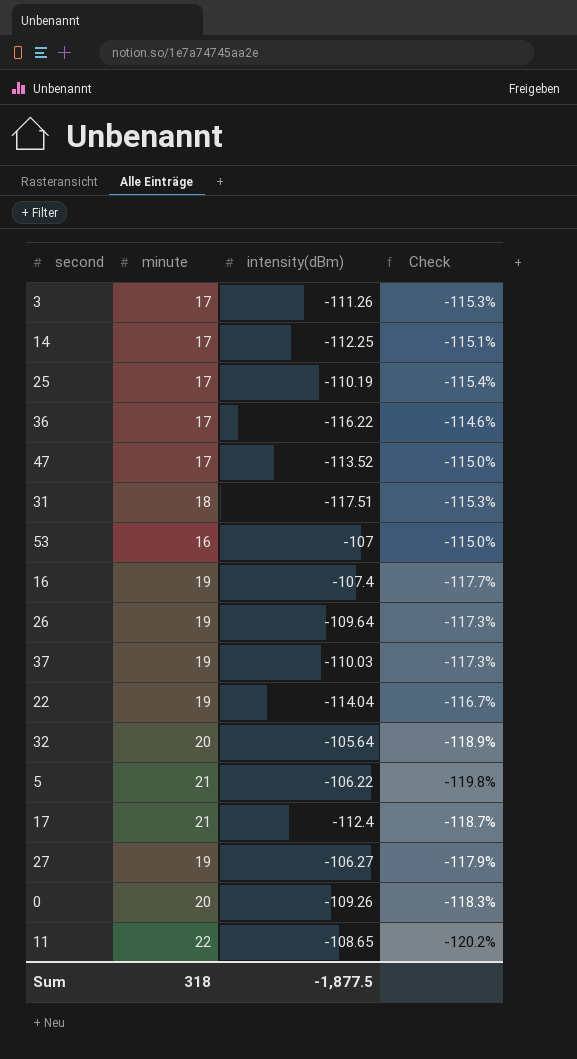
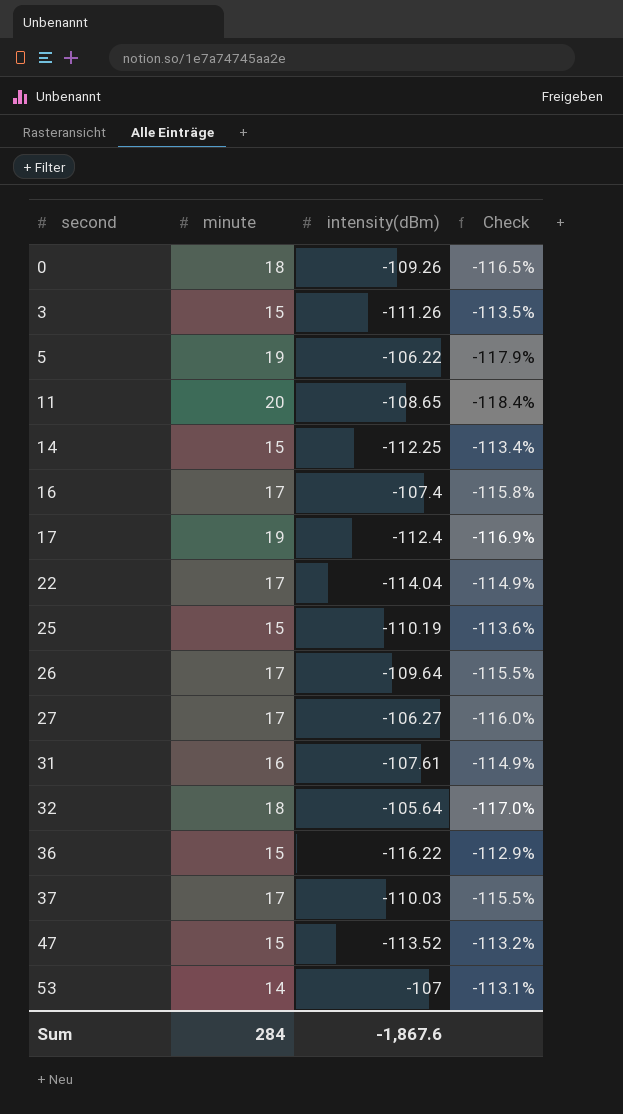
row order: none -> second ascending
0 | minute: 20 -> 18
0 | Check: -118.3% -> -116.5%
3 | minute: 17 -> 15
3 | Check: -115.3% -> -113.5%
5 | minute: 21 -> 19
5 | Check: -119.8% -> -117.9%
11 | minute: 22 -> 20
11 | Check: -120.2% -> -118.4%
14 | minute: 17 -> 15
14 | Check: -115.1% -> -113.4%
16 | minute: 19 -> 17
16 | Check: -117.7% -> -115.8%
17 | minute: 21 -> 19
17 | Check: -118.7% -> -116.9%
22 | minute: 19 -> 17
22 | Check: -116.7% -> -114.9%
25 | minute: 17 -> 15
25 | Check: -115.4% -> -113.6%
26 | minute: 19 -> 17
26 | Check: -117.3% -> -115.5%
27 | minute: 19 -> 17
27 | Check: -117.9% -> -116.0%
31 | minute: 18 -> 16
31 | intensity(dBm): -117.51 -> -107.61
31 | Check: -115.3% -> -114.9%
32 | minute: 20 -> 18
32 | Check: -118.9% -> -117.0%
36 | minute: 17 -> 15
36 | Check: -114.6% -> -112.9%
37 | minute: 19 -> 17
37 | Check: -117.3% -> -115.5%
47 | minute: 17 -> 15
47 | Check: -115.0% -> -113.2%
53 | minute: 16 -> 14
53 | Check: -115.0% -> -113.1%
Sum | minute: 318 -> 284
Sum | intensity(dBm): -1,877.5 -> -1,867.6

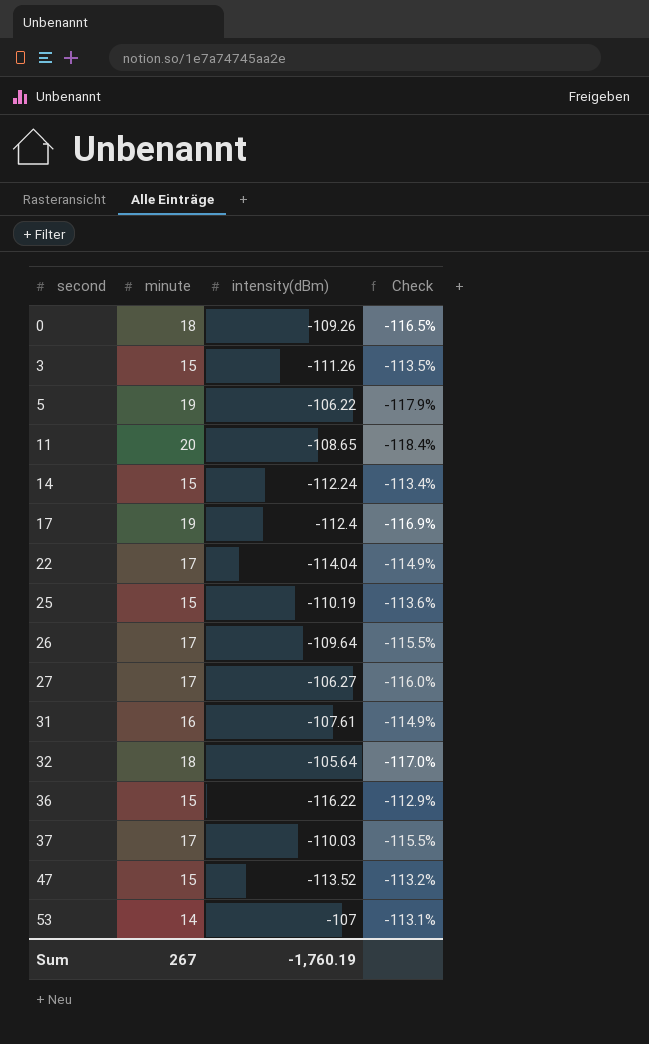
row 16: 17 | -107.4 | -115.8% -> none
14 | intensity(dBm): -112.25 -> -112.24
Sum | minute: 284 -> 267
Sum | intensity(dBm): -1,867.6 -> -1,760.19

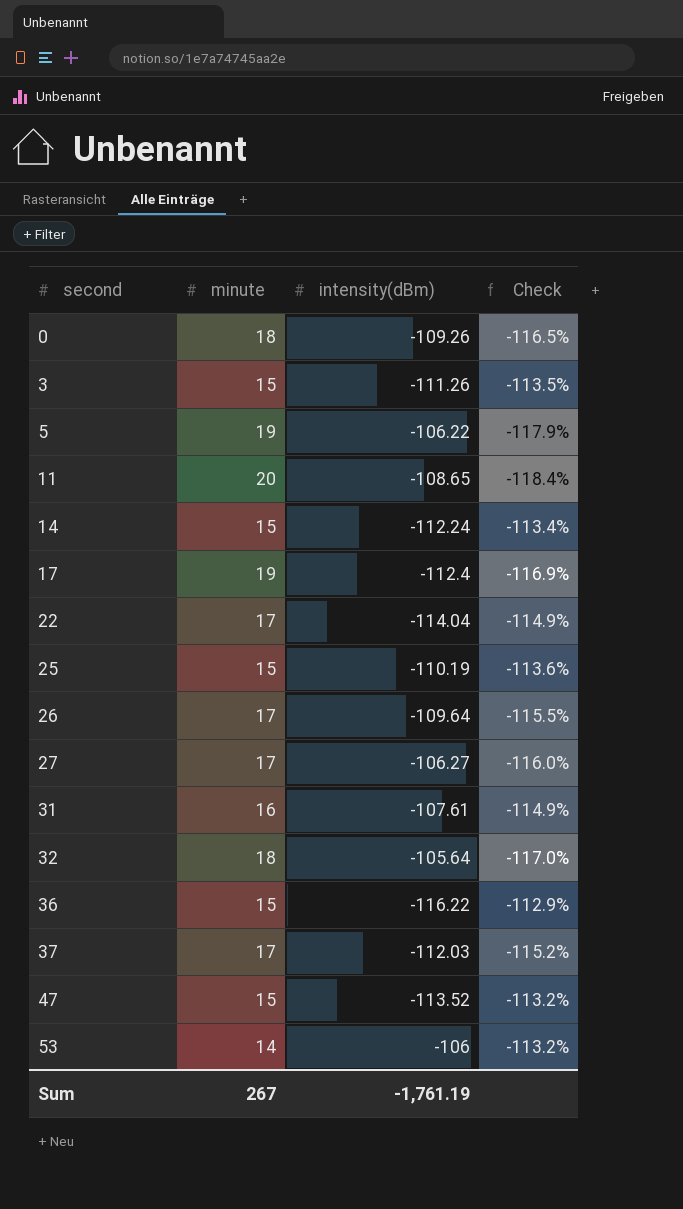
37 | intensity(dBm): -110.03 -> -112.03
37 | Check: -115.5% -> -115.2%
53 | intensity(dBm): -107 -> -106
53 | Check: -113.1% -> -113.2%
Sum | intensity(dBm): -1,760.19 -> -1,761.19

